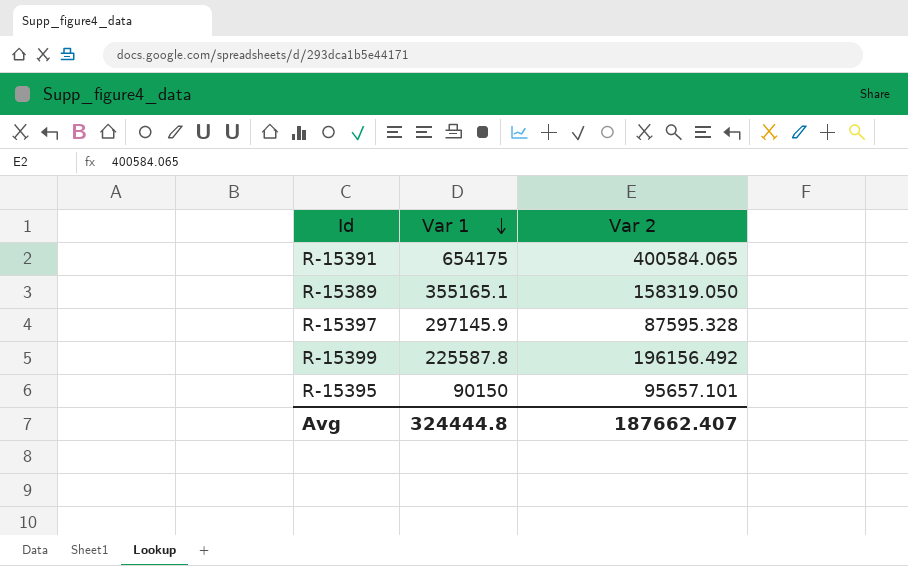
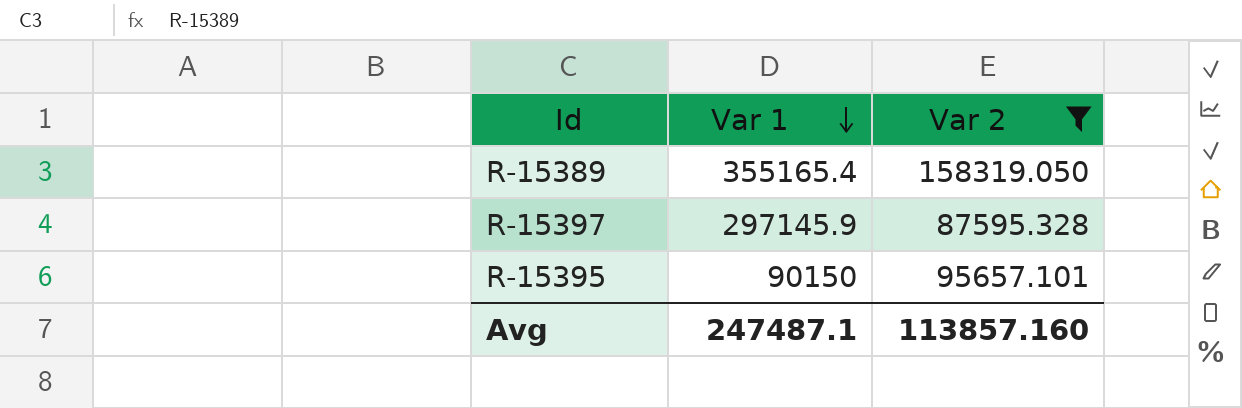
filter: none -> Var 2 <= 158319.050
R-15389 | Var 1: 355165.1 -> 355165.4
Avg | Var 1: 324444.8 -> 247487.1
Avg | Var 2: 187662.407 -> 113857.160

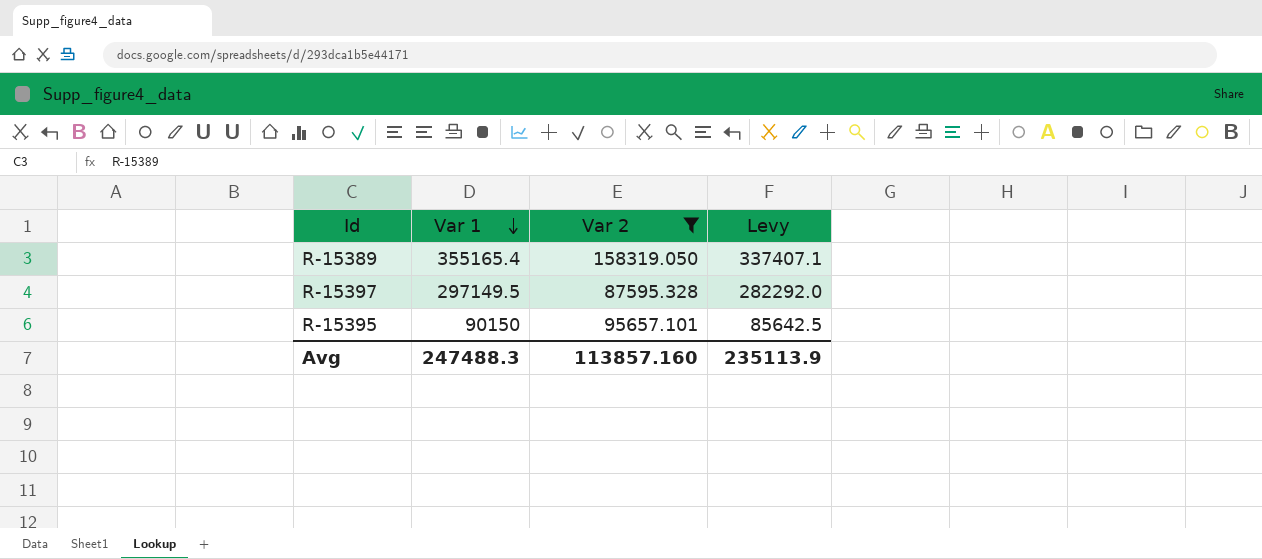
column Levy | formula: none -> [Var 1] * 0.95
R-15397 | Var 1: 297145.9 -> 297149.5
Avg | Var 1: 247487.1 -> 247488.3

